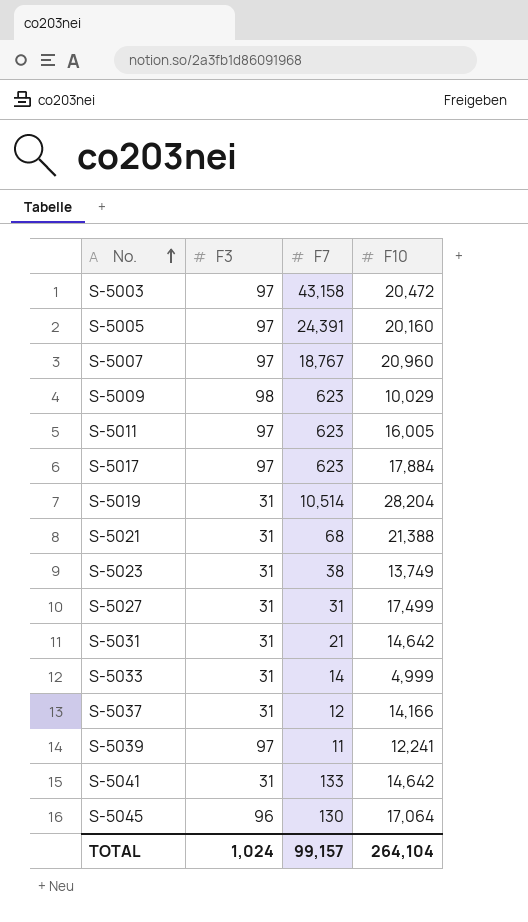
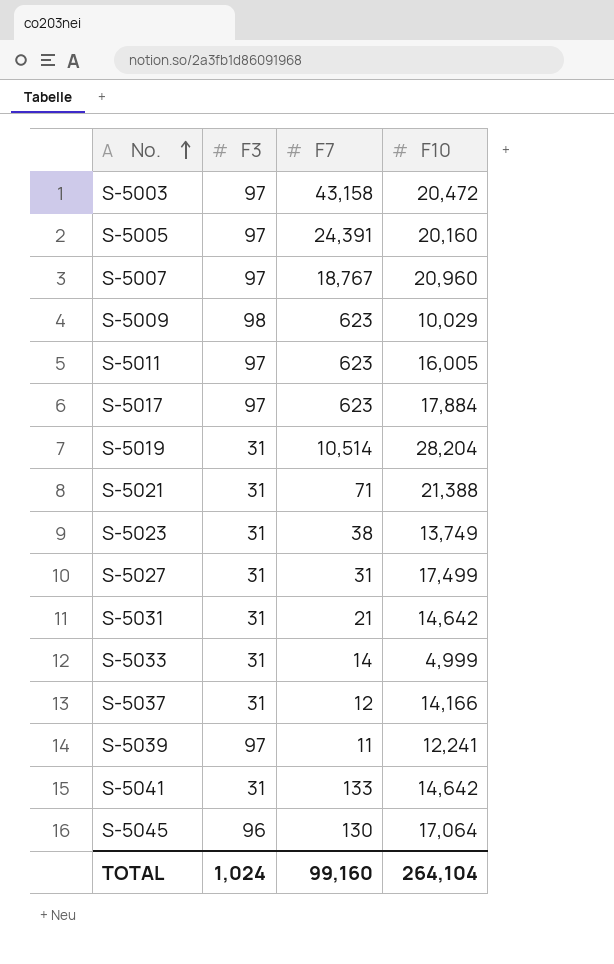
S-5021 | F7: 68 -> 71
TOTAL | F7: 99,157 -> 99,160

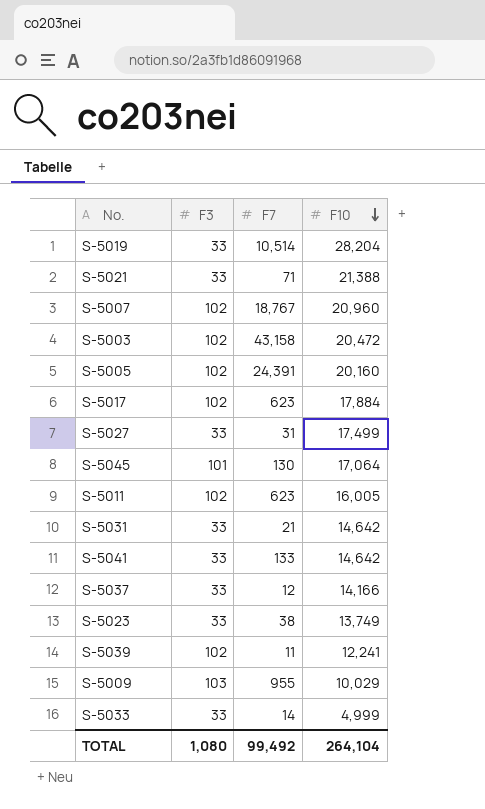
row order: No. ascending -> F10 descending
S-5019 | F3: 31 -> 33
S-5021 | F3: 31 -> 33
S-5007 | F3: 97 -> 102
S-5003 | F3: 97 -> 102
S-5005 | F3: 97 -> 102
S-5017 | F3: 97 -> 102
S-5027 | F3: 31 -> 33
S-5045 | F3: 96 -> 101
S-5011 | F3: 97 -> 102
S-5031 | F3: 31 -> 33
S-5041 | F3: 31 -> 33
S-5037 | F3: 31 -> 33
S-5023 | F3: 31 -> 33
S-5039 | F3: 97 -> 102
S-5009 | F3: 98 -> 103
S-5009 | F7: 623 -> 955
S-5033 | F3: 31 -> 33
TOTAL | F3: 1,024 -> 1,080
TOTAL | F7: 99,160 -> 99,492

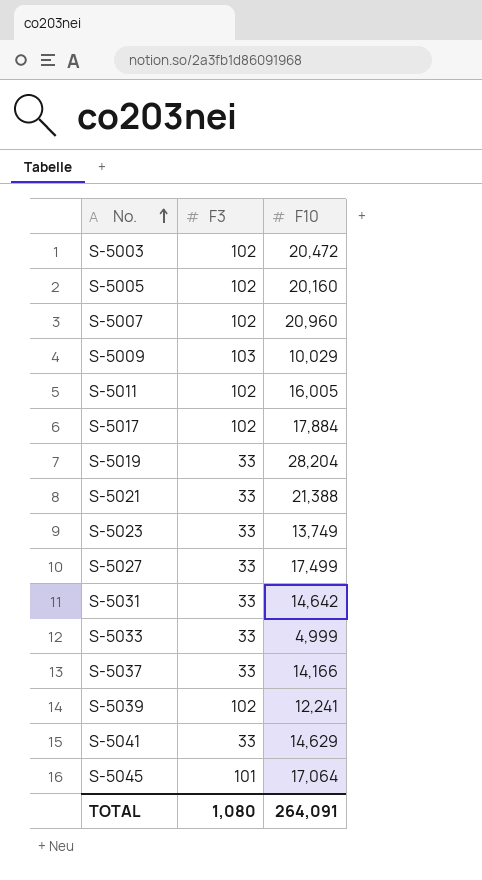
row order: F10 descending -> No. ascending
column F7 | position: 3 -> none
S-5041 | F10: 14,642 -> 14,629
TOTAL | F10: 264,104 -> 264,091

